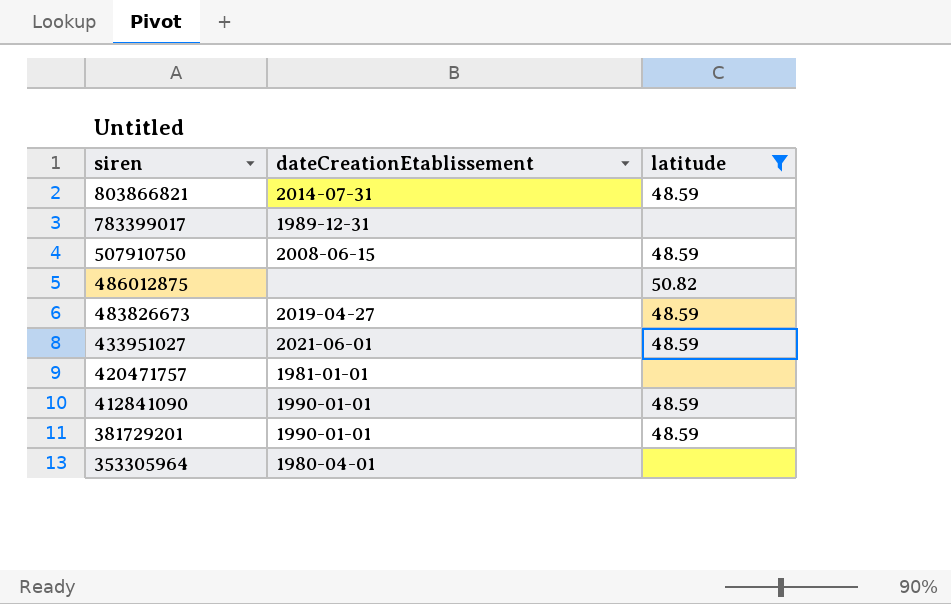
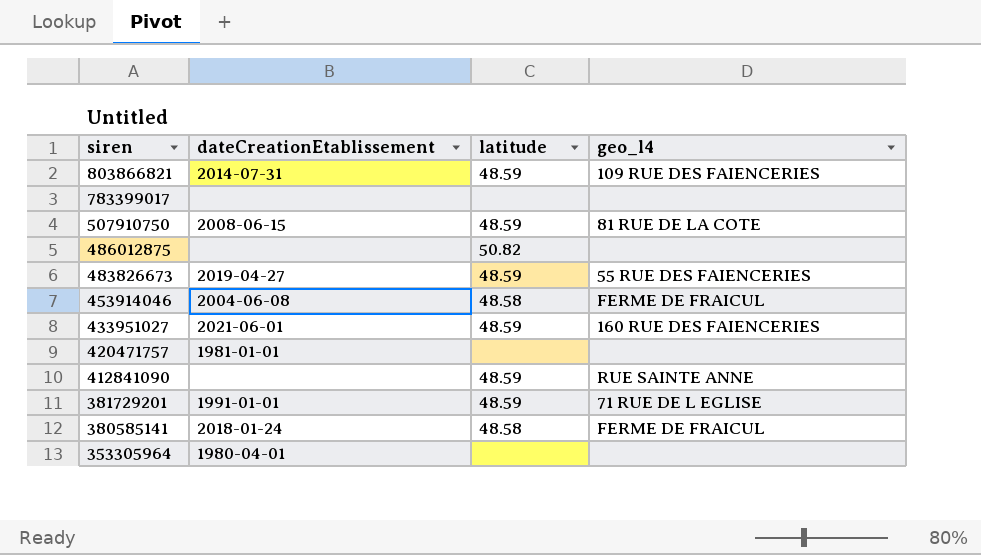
filter: latitude != 48.58 -> none
column geo_l4 | position: none -> 4
783399017 | dateCreationEtablissement: 1989-12-31 -> none
412841090 | dateCreationEtablissement: 1990-01-01 -> none
381729201 | dateCreationEtablissement: 1990-01-01 -> 1991-01-01

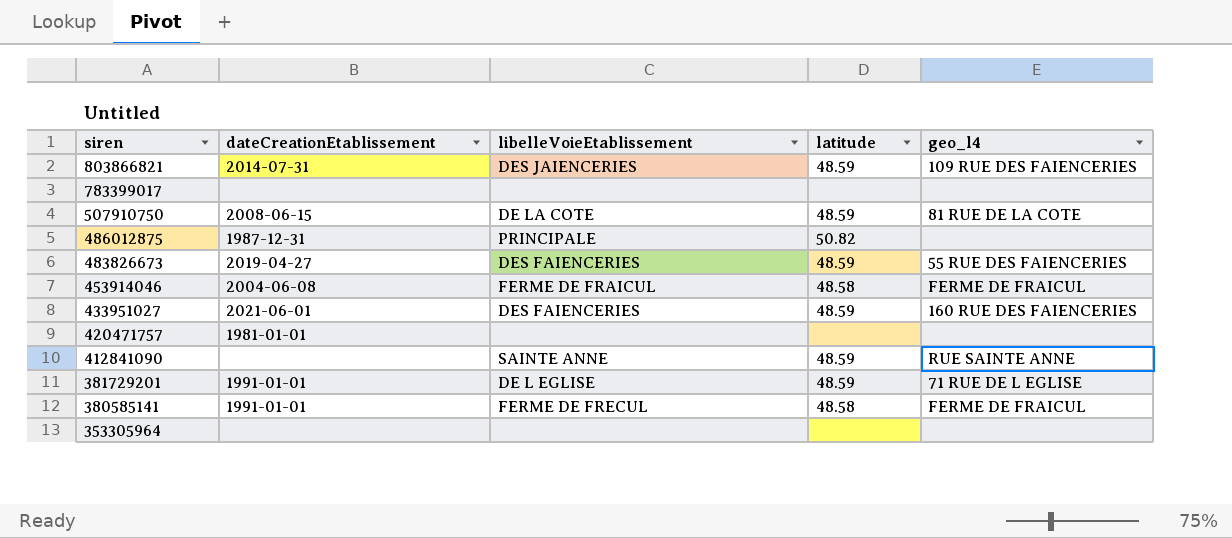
column libelleVoieEtablissement | position: none -> 3
486012875 | dateCreationEtablissement: none -> 1987-12-31
380585141 | dateCreationEtablissement: 2018-01-24 -> 1991-01-01
353305964 | dateCreationEtablissement: 1980-04-01 -> none

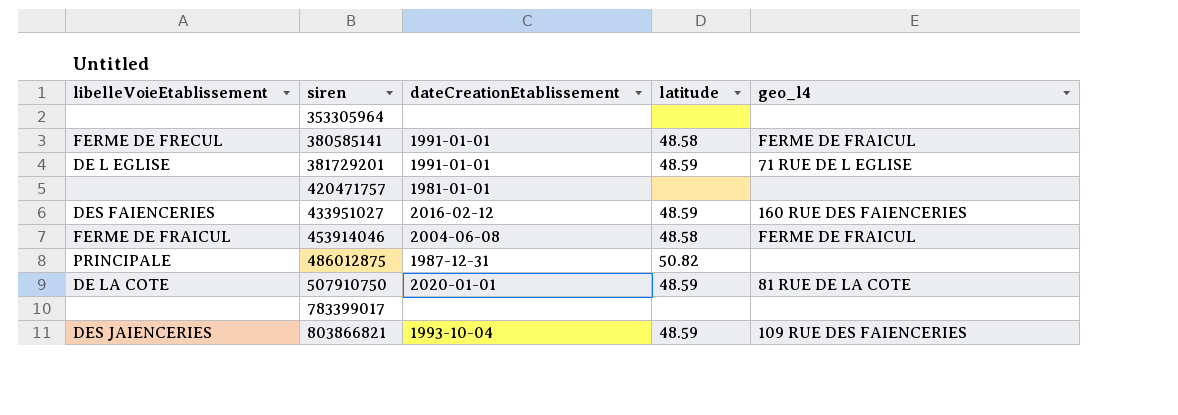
row order: siren descending -> siren ascending
column libelleVoieEtablissement | position: 3 -> 1
row 483826673: 2019-04-27 | DES FAIENCERIES | 48.59 | 55 RUE DES FAIENCERIES -> none
row 412841090: none | SAINTE ANNE | 48.59 | RUE SAINTE ANNE -> none
433951027 | dateCreationEtablissement: 2021-06-01 -> 2016-02-12
507910750 | dateCreationEtablissement: 2008-06-15 -> 2020-01-01
803866821 | dateCreationEtablissement: 2014-07-31 -> 1993-10-04

